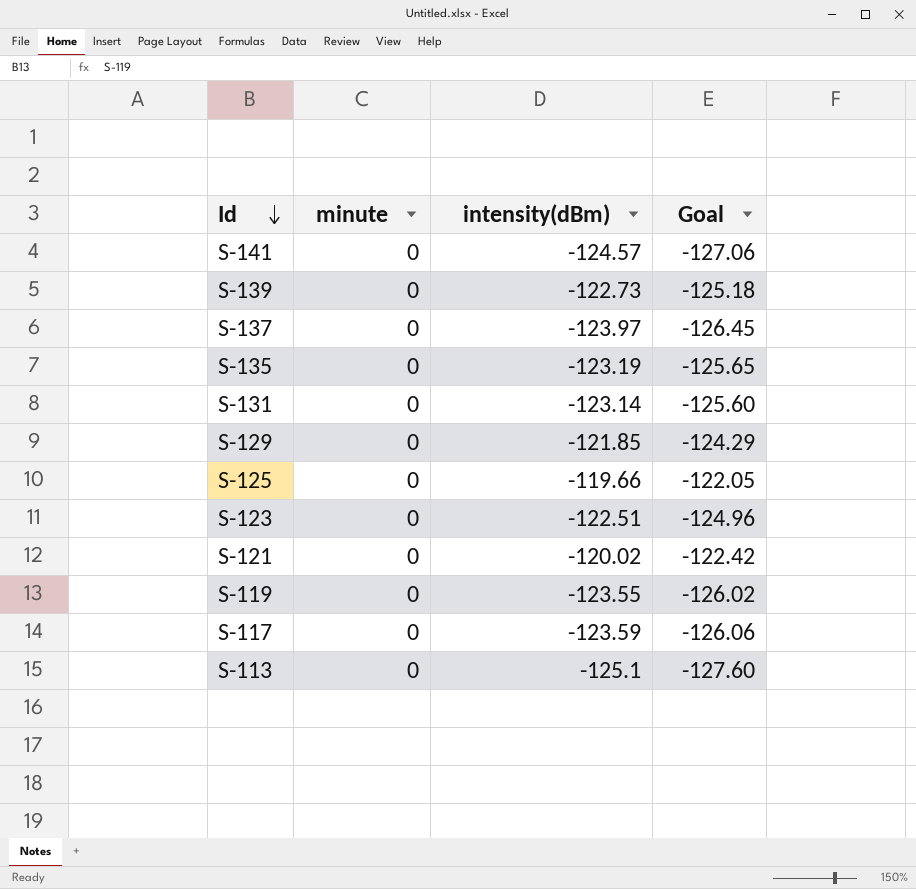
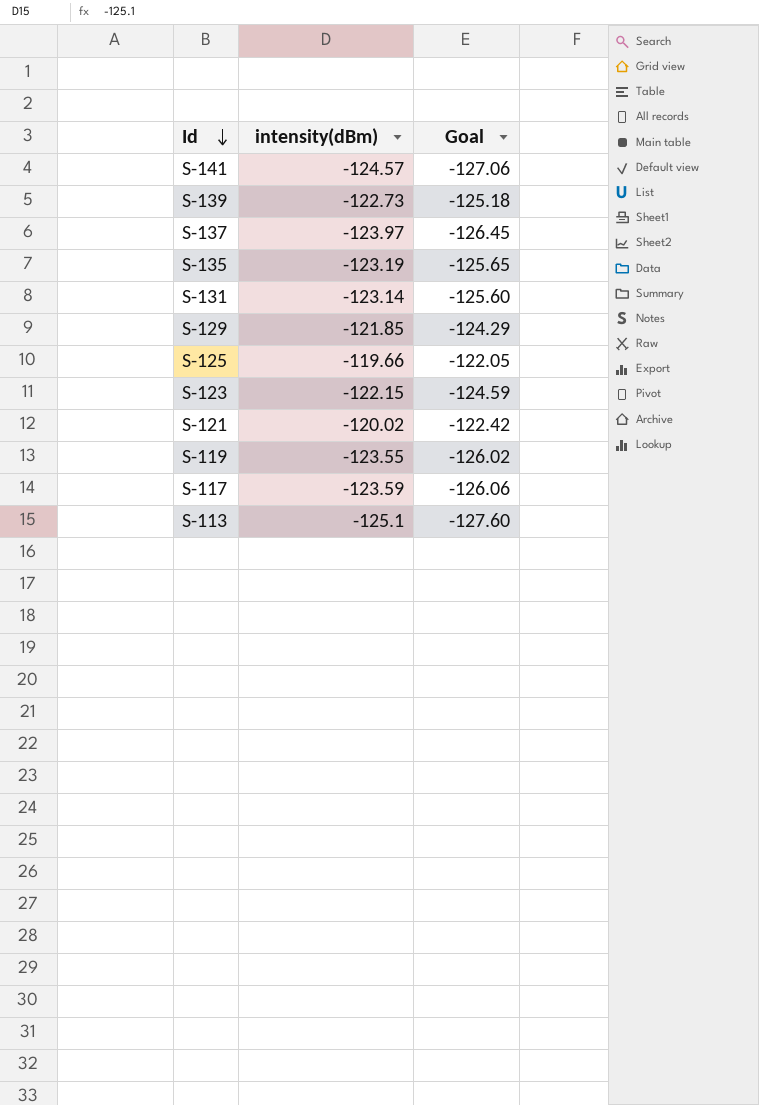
column minute | position: 2 -> none
S-123 | intensity(dBm): -122.51 -> -122.15
S-123 | Goal: -124.96 -> -124.59

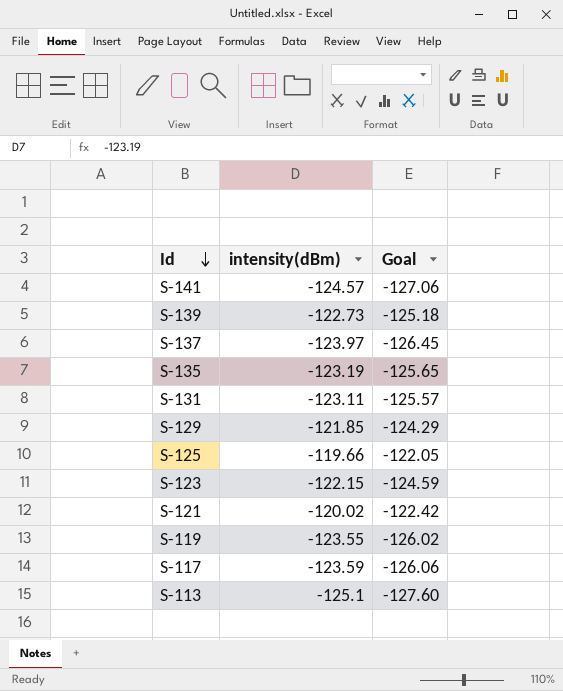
S-131 | intensity(dBm): -123.14 -> -123.11
S-131 | Goal: -125.60 -> -125.57

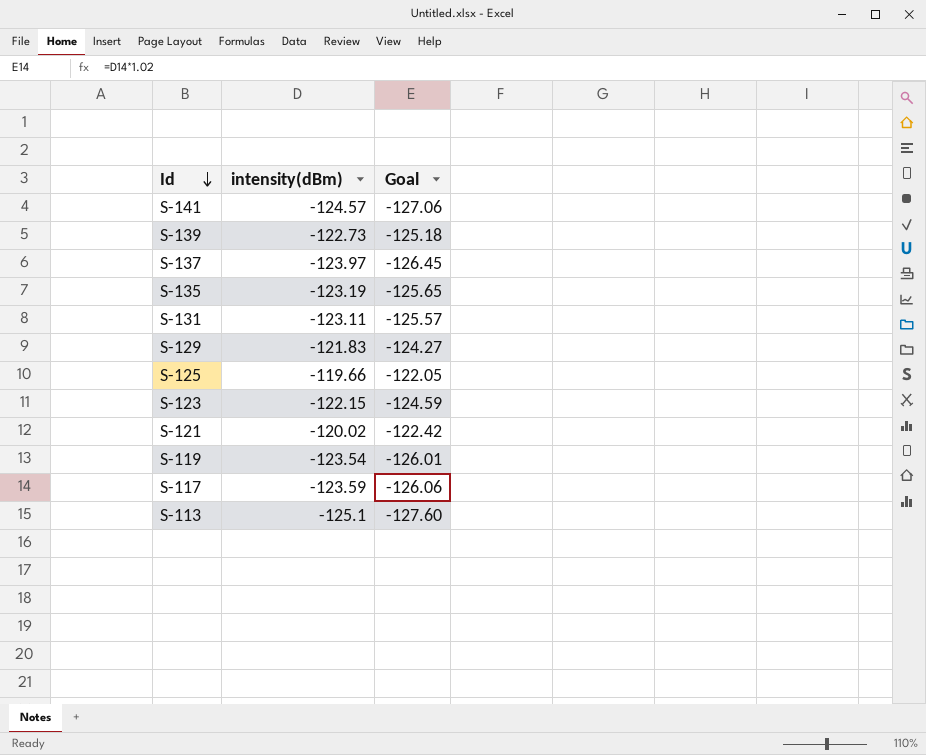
S-129 | intensity(dBm): -121.85 -> -121.83
S-129 | Goal: -124.29 -> -124.27
S-119 | intensity(dBm): -123.55 -> -123.54
S-119 | Goal: -126.02 -> -126.01

